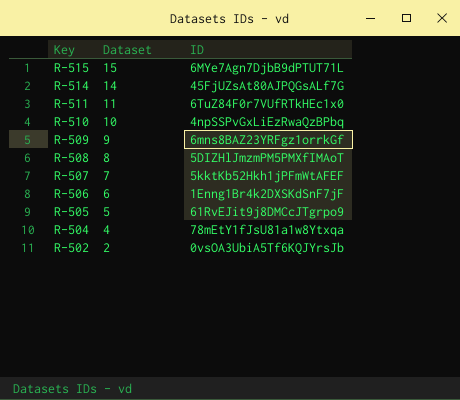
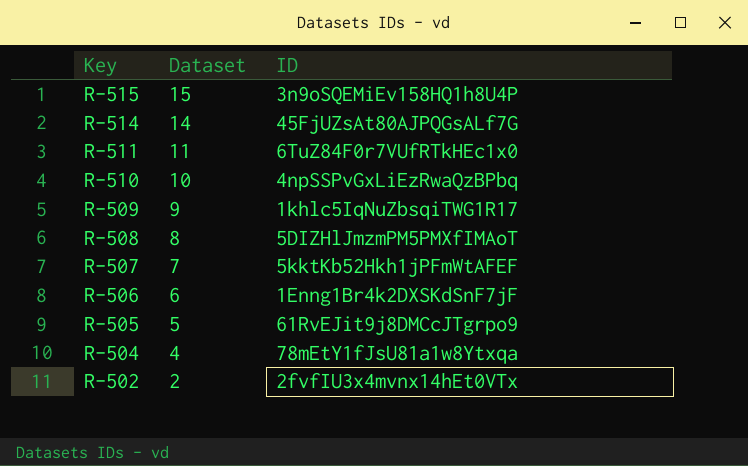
R-515 | ID: 6MYe7Agn7DjbB9dPTUT71L -> 3n9oSQEMiEv158HQ1h8U4P
R-509 | ID: 6mns8BAZ23YRFgz1orrkGf -> 1khlc5IqNuZbsqiTWG1R17
R-502 | ID: 0vsOA3UbiA5Tf6KQJYrsJb -> 2fvfIU3x4mvnx14hEt0VTx

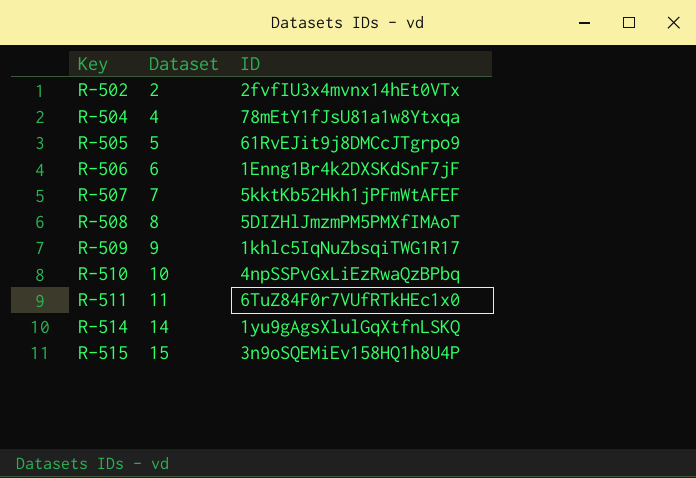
row order: Key descending -> Key ascending
R-514 | ID: 45FjUZsAt80AJPQGsALf7G -> 1yu9gAgsXlulGqXtfnLSKQ

